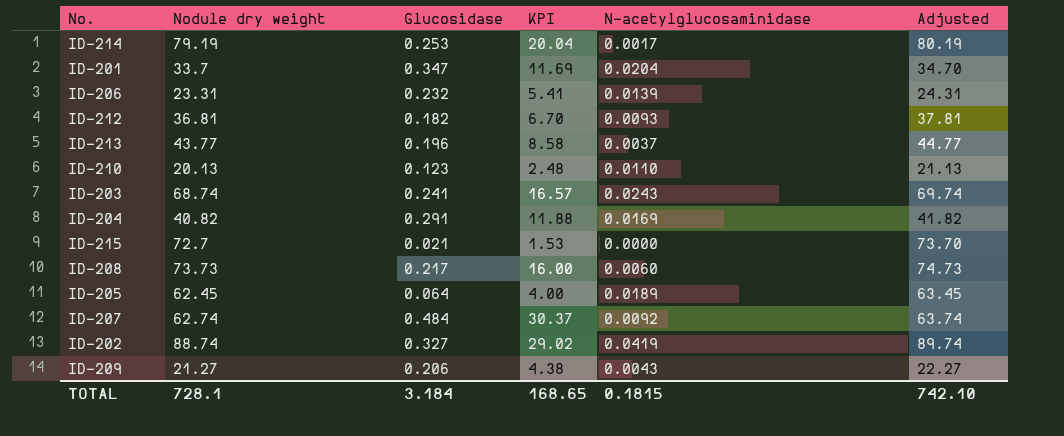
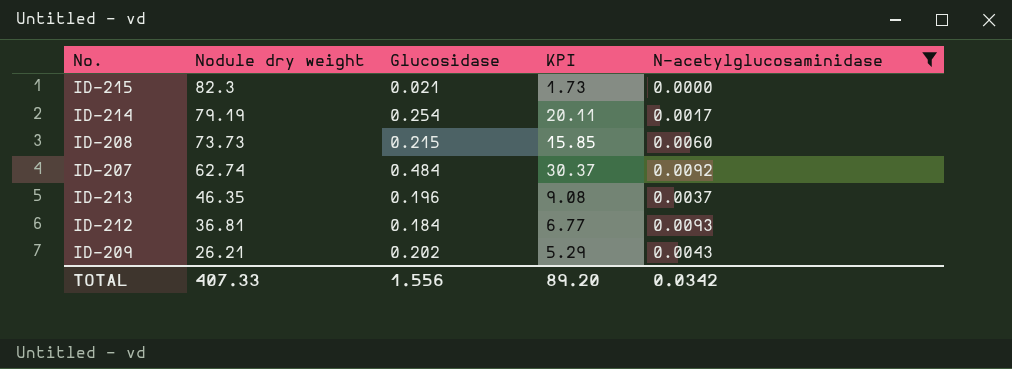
filter: none -> N-acetylglucosaminidase <= 0.0093
row order: none -> Nodule dry weight descending
column Adjusted | formula: [Nodule dry weight] + 1 -> none
ID-215 | Nodule dry weight: 72.7 -> 82.3
ID-215 | KPI: 1.53 -> 1.73
ID-214 | Glucosidase: 0.253 -> 0.254
ID-214 | KPI: 20.04 -> 20.11
ID-208 | Glucosidase: 0.217 -> 0.215
ID-208 | KPI: 16.00 -> 15.85
ID-213 | Nodule dry weight: 43.77 -> 46.35
ID-213 | KPI: 8.58 -> 9.08
ID-212 | Glucosidase: 0.182 -> 0.184
ID-212 | KPI: 6.70 -> 6.77
ID-209 | Nodule dry weight: 21.27 -> 26.21
ID-209 | Glucosidase: 0.206 -> 0.202
ID-209 | KPI: 4.38 -> 5.29
TOTAL | Nodule dry weight: 728.1 -> 407.33
TOTAL | Glucosidase: 3.184 -> 1.556
TOTAL | KPI: 168.65 -> 89.20
TOTAL | N-acetylglucosaminidase: 0.1815 -> 0.0342

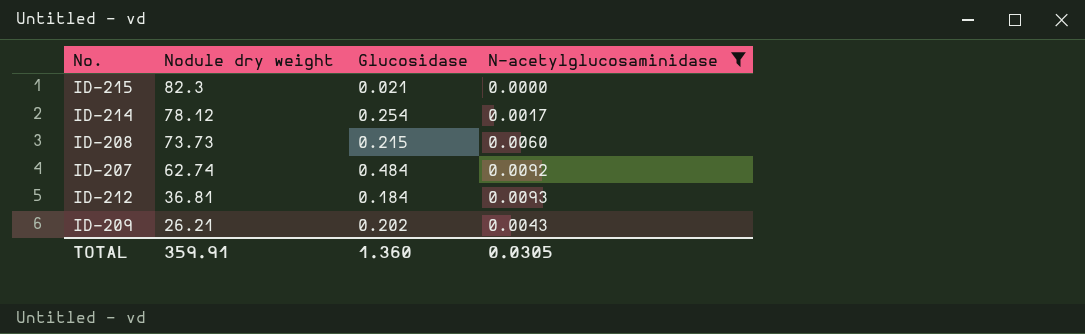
column KPI | formula: [Nodule dry weight] * [Glucosidase] -> none
row ID-213: 46.35 | 0.196 | 9.08 | 0.0037 -> none
ID-214 | Nodule dry weight: 79.19 -> 78.12
TOTAL | Nodule dry weight: 407.33 -> 359.91
TOTAL | Glucosidase: 1.556 -> 1.360
TOTAL | N-acetylglucosaminidase: 0.0342 -> 0.0305

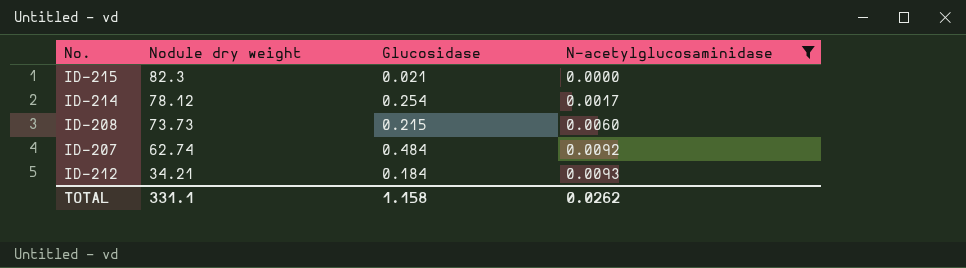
row ID-209: 26.21 | 0.202 | 0.0043 -> none
ID-212 | Nodule dry weight: 36.81 -> 34.21
TOTAL | Nodule dry weight: 359.91 -> 331.1
TOTAL | Glucosidase: 1.360 -> 1.158
TOTAL | N-acetylglucosaminidase: 0.0305 -> 0.0262

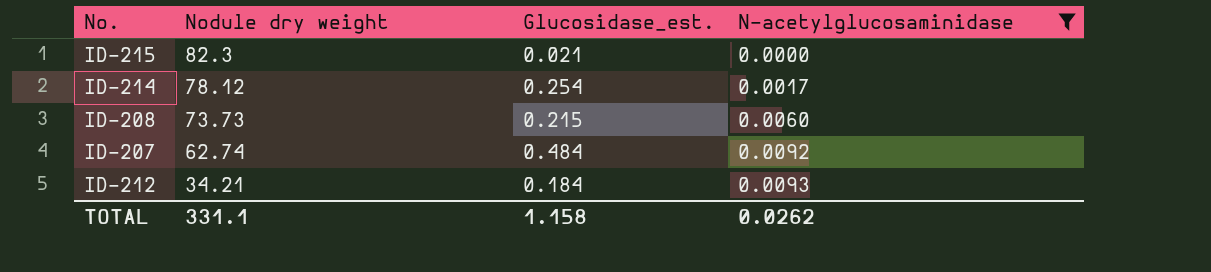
column name: Glucosidase -> Glucosidase_est.

